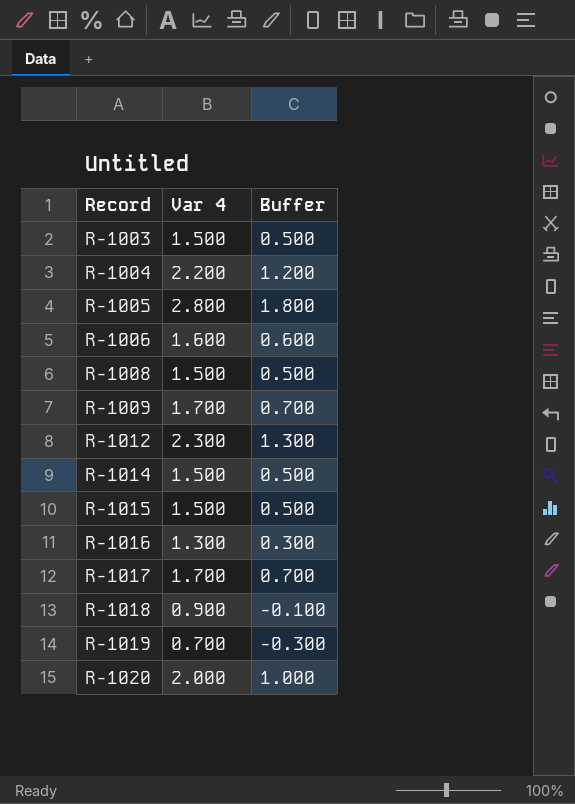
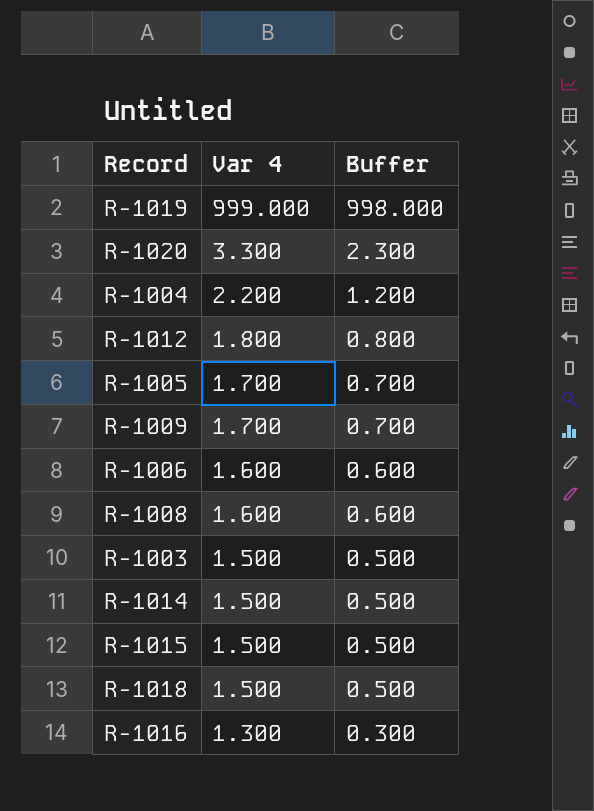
row order: Record ascending -> Var 4 descending
row R-1017: 1.700 | 0.700 -> none
R-1019 | Var 4: 0.700 -> 999.000
R-1019 | Buffer: -0.300 -> 998.000
R-1020 | Var 4: 2.000 -> 3.300
R-1020 | Buffer: 1.000 -> 2.300
R-1012 | Var 4: 2.300 -> 1.800
R-1012 | Buffer: 1.300 -> 0.800
R-1005 | Var 4: 2.800 -> 1.700
R-1005 | Buffer: 1.800 -> 0.700
R-1008 | Var 4: 1.500 -> 1.600
R-1008 | Buffer: 0.500 -> 0.600
R-1018 | Var 4: 0.900 -> 1.500
R-1018 | Buffer: -0.100 -> 0.500

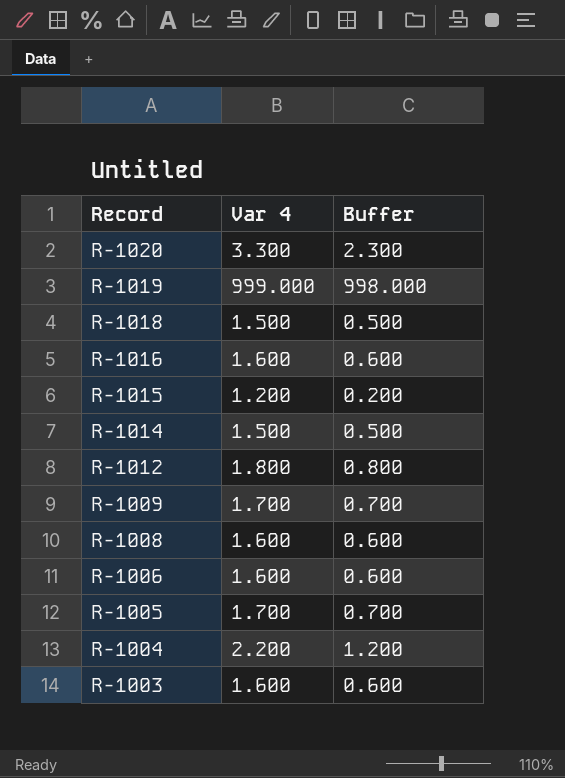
row order: Var 4 descending -> Record descending
R-1016 | Var 4: 1.300 -> 1.600
R-1016 | Buffer: 0.300 -> 0.600
R-1015 | Var 4: 1.500 -> 1.200
R-1015 | Buffer: 0.500 -> 0.200
R-1003 | Var 4: 1.500 -> 1.600
R-1003 | Buffer: 0.500 -> 0.600

